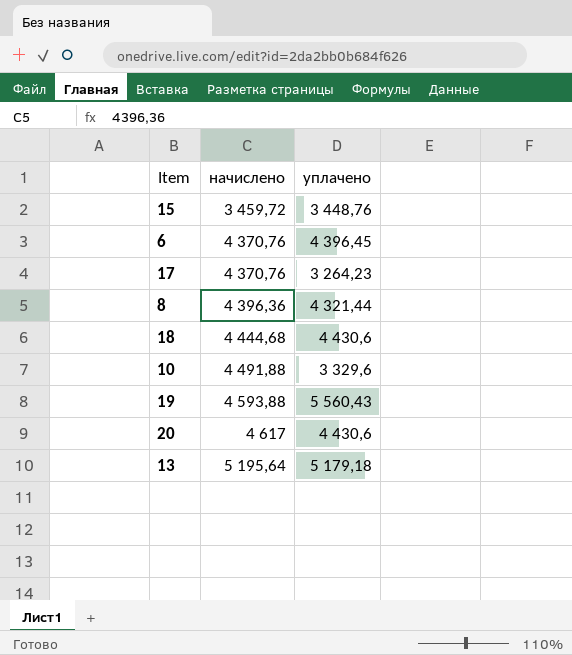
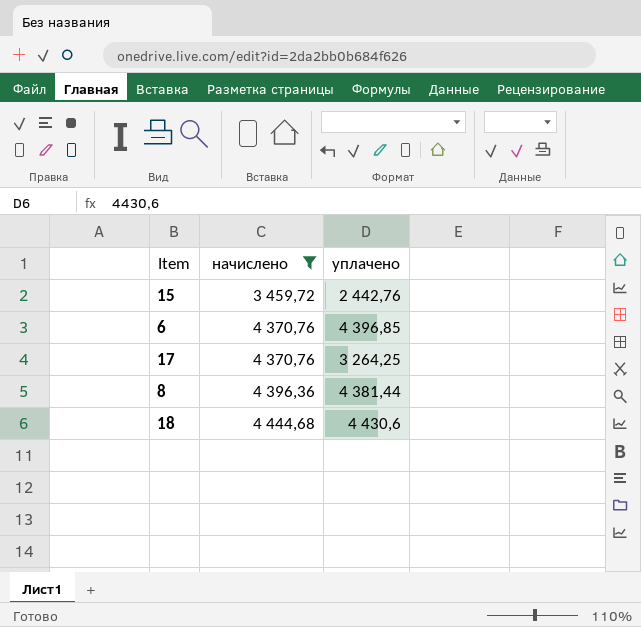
filter: none -> начислено <= 4 444,68
15 | уплачено: 3 448,76 -> 2 442,76
6 | уплачено: 4 396,45 -> 4 396,85
17 | уплачено: 3 264,23 -> 3 264,25
8 | уплачено: 4 321,44 -> 4 381,44

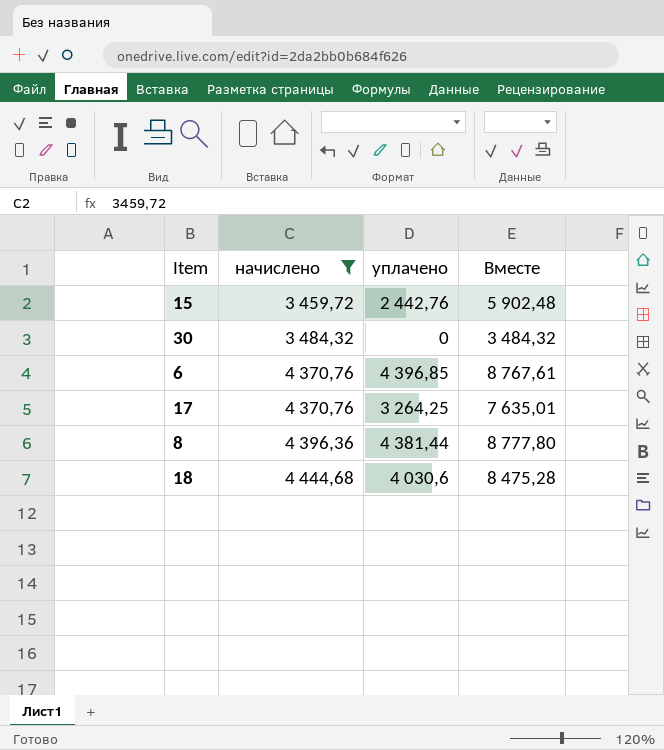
column Вместе | formula: none -> [начислено] + [уплачено]
row 30: none -> 3 484,32 | 0 | 3 484,32
18 | уплачено: 4 430,6 -> 4 030,6

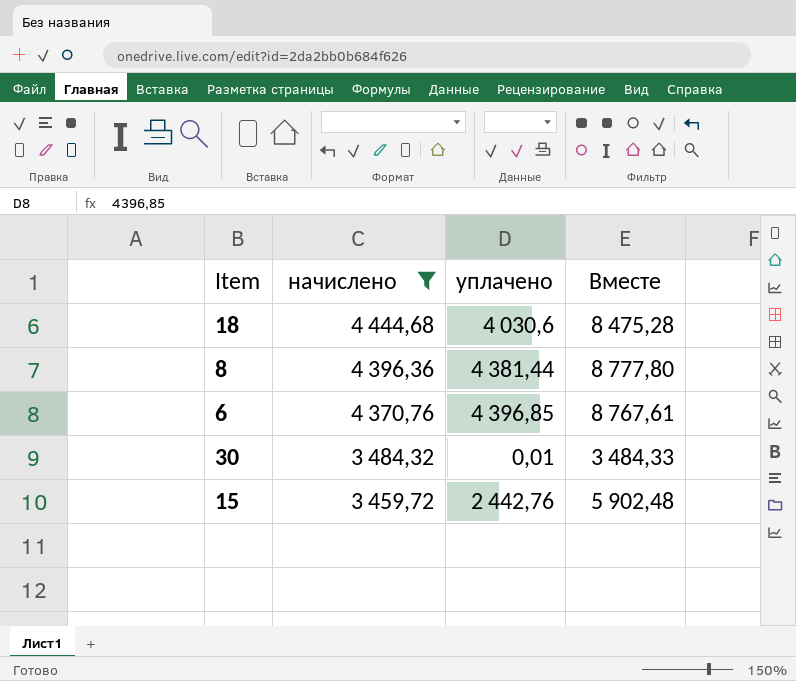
row order: начислено ascending -> начислено descending
row 17: 4 370,76 | 3 264,25 | 7 635,01 -> none
30 | уплачено: 0 -> 0,01
30 | Вместе: 3 484,32 -> 3 484,33

